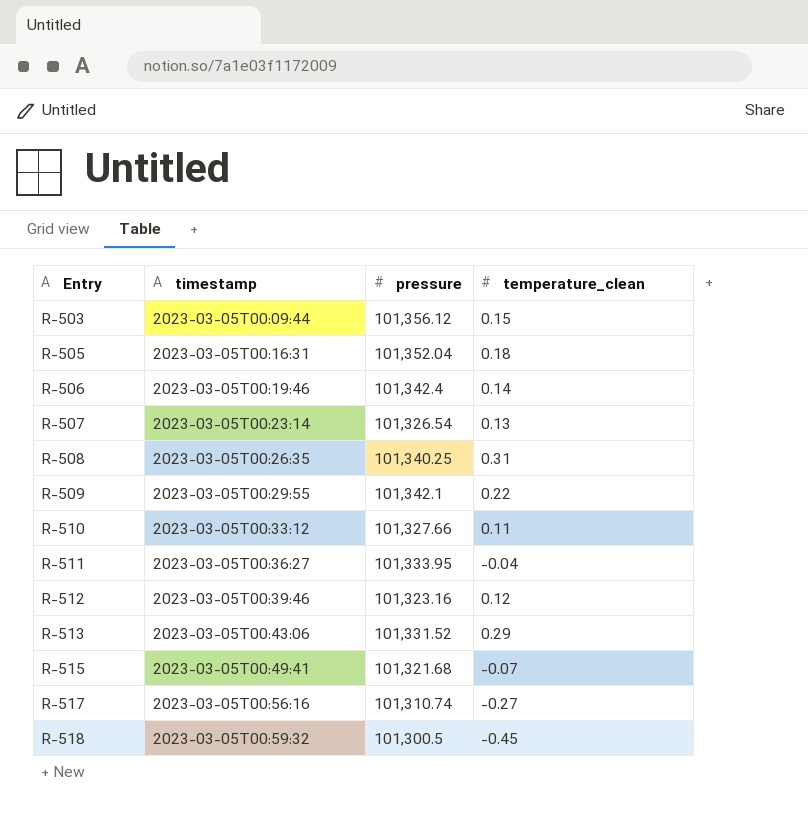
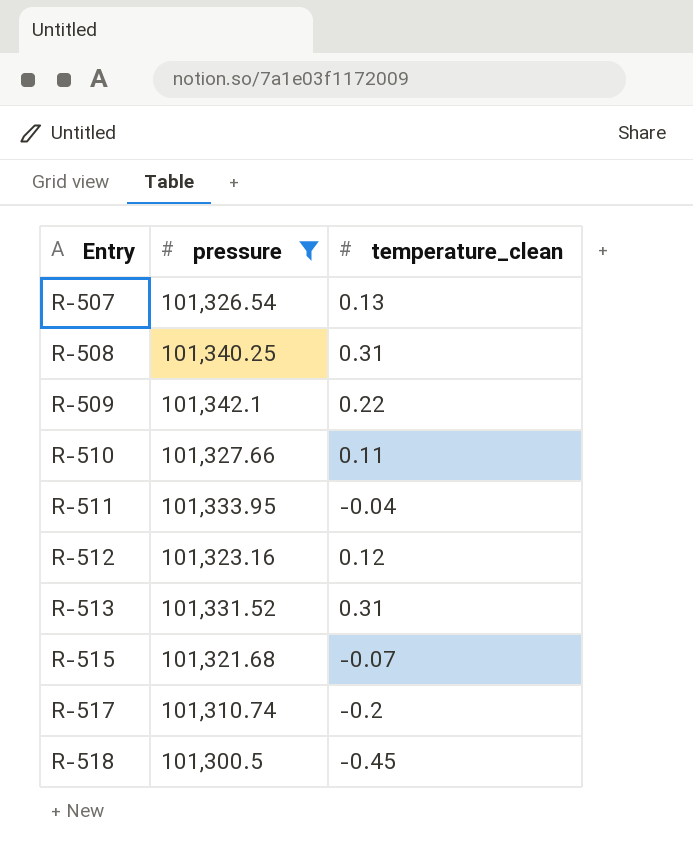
filter: none -> pressure <= 101,342.1
column timestamp | position: 2 -> none
R-513 | temperature_clean: 0.29 -> 0.31
R-517 | temperature_clean: -0.27 -> -0.2

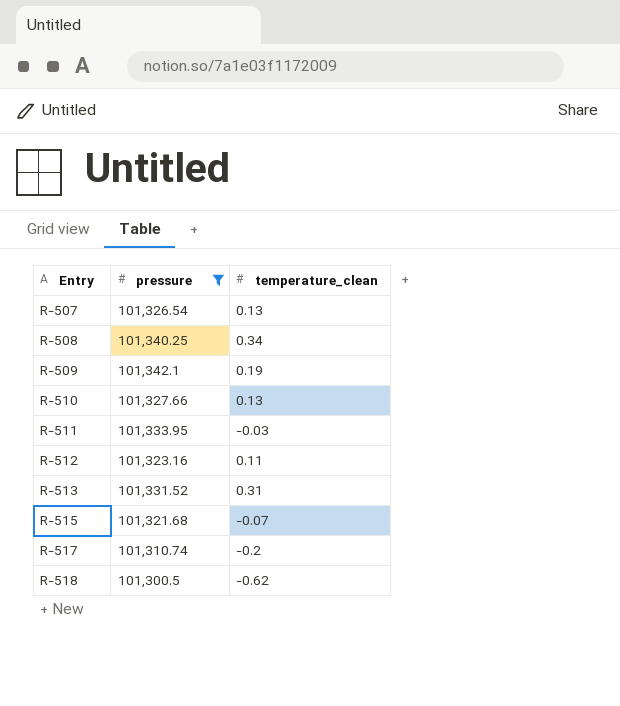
R-508 | temperature_clean: 0.31 -> 0.34
R-509 | temperature_clean: 0.22 -> 0.19
R-510 | temperature_clean: 0.11 -> 0.13
R-511 | temperature_clean: -0.04 -> -0.03
R-512 | temperature_clean: 0.12 -> 0.11
R-518 | temperature_clean: -0.45 -> -0.62

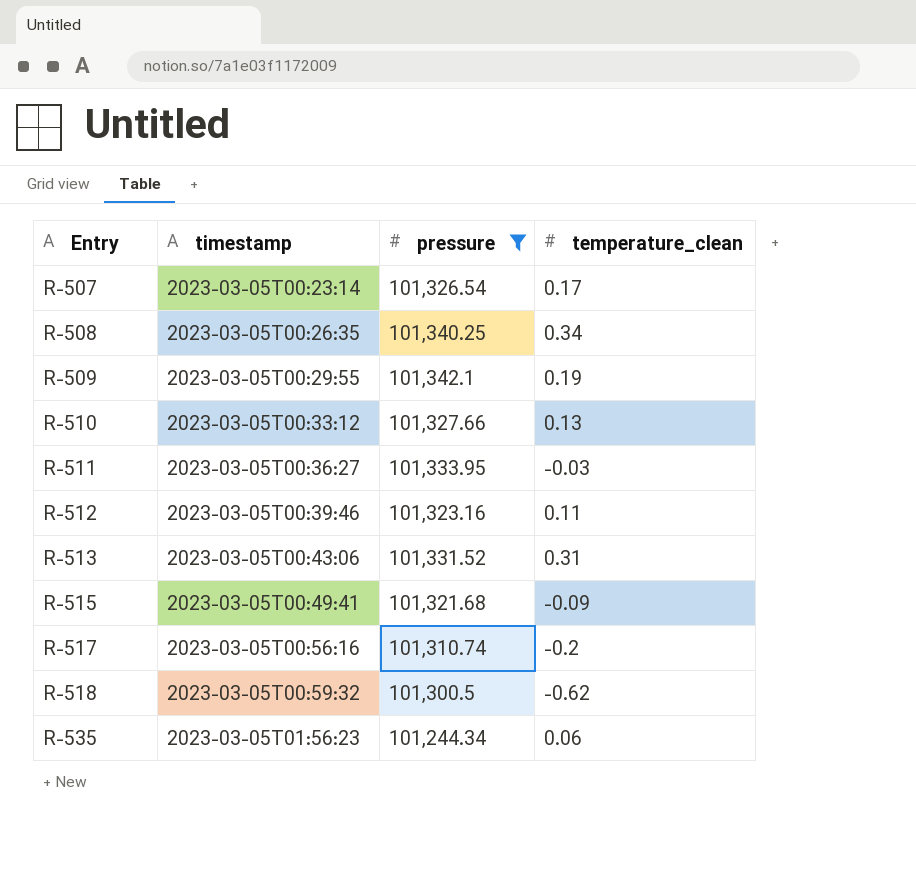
column timestamp | position: none -> 2
R-507 | temperature_clean: 0.13 -> 0.17
R-515 | temperature_clean: -0.07 -> -0.09
row R-535: none -> 2023-03-05T01:56:23 | 101,244.34 | 0.06

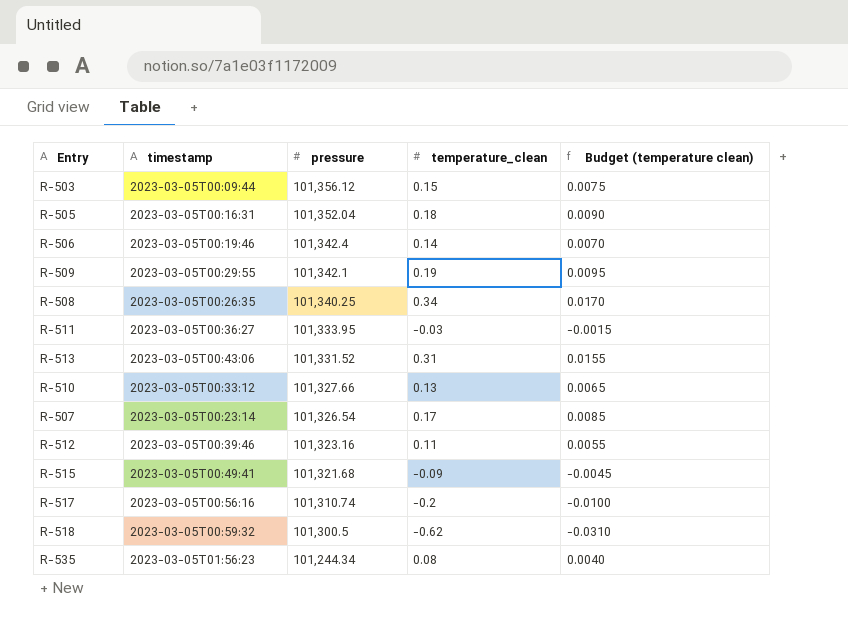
filter: pressure <= 101,342.1 -> none
row order: Entry ascending -> pressure descending
column Budget (temperature clean) | formula: none -> [temperature_clean] * 0.05
R-535 | temperature_clean: 0.06 -> 0.08

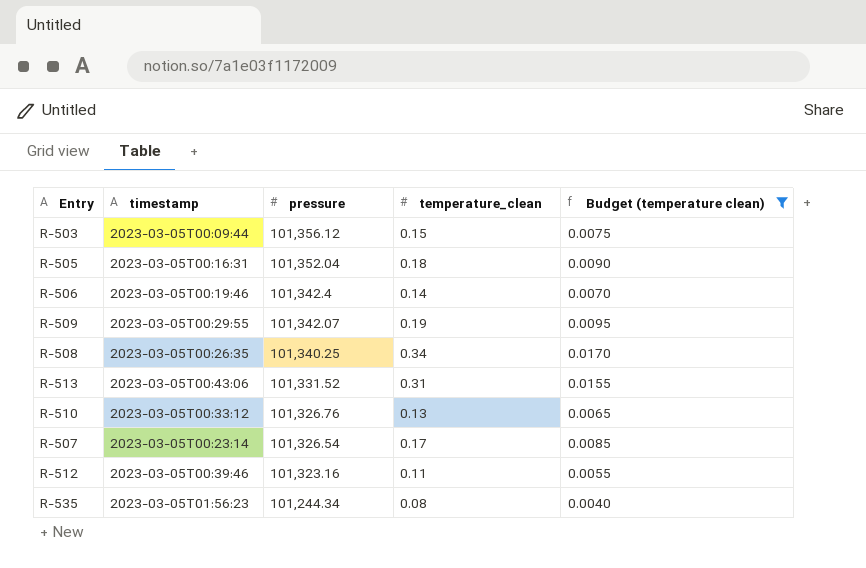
filter: none -> Budget (temperature clean) >= 0.0040
R-509 | pressure: 101,342.1 -> 101,342.07
R-510 | pressure: 101,327.66 -> 101,326.76

